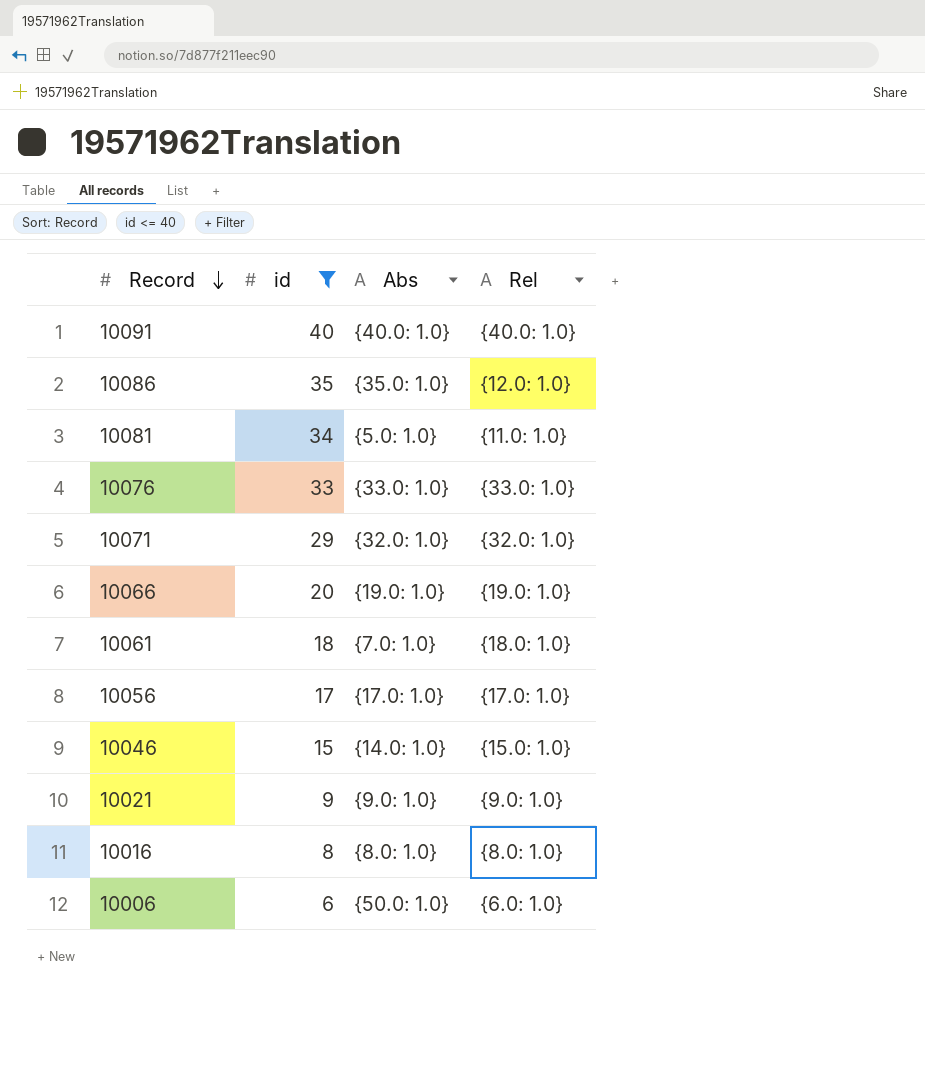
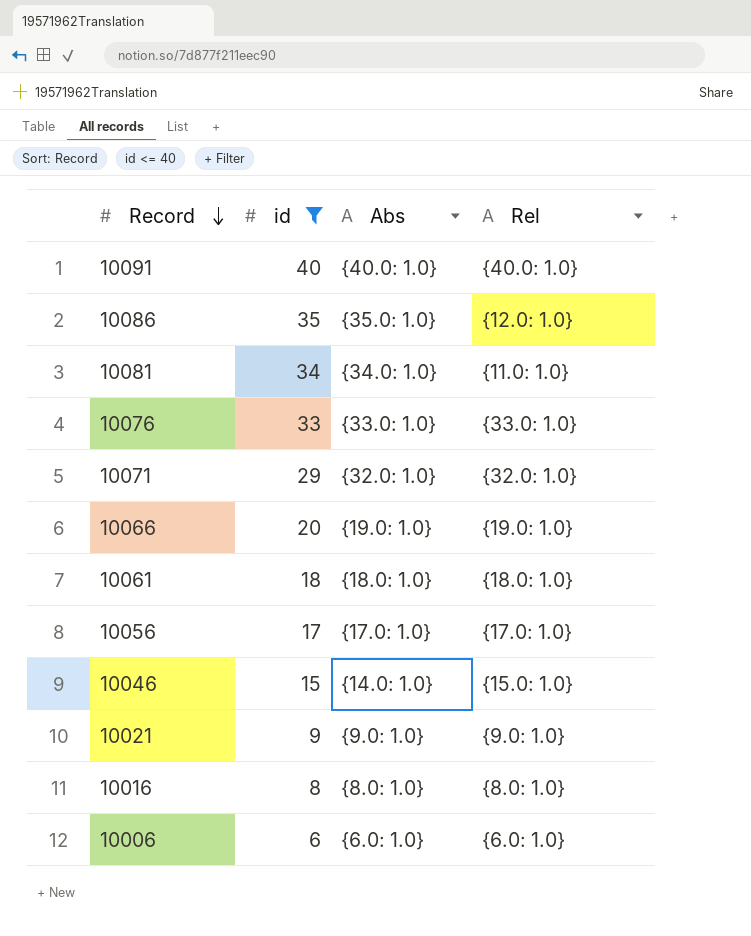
10081 | Abs: {5.0: 1.0} -> {34.0: 1.0}
10061 | Abs: {7.0: 1.0} -> {18.0: 1.0}
10006 | Abs: {50.0: 1.0} -> {6.0: 1.0}

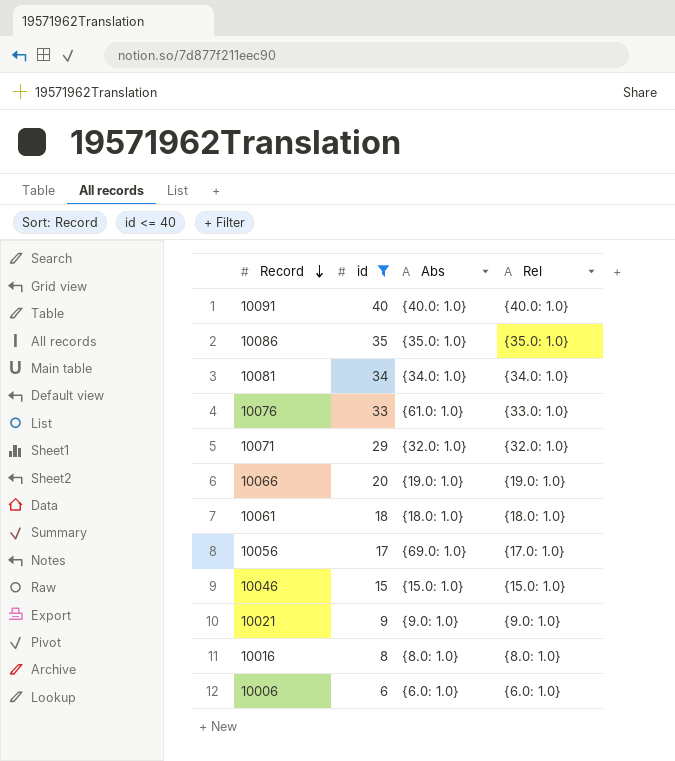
10086 | Rel: {12.0: 1.0} -> {35.0: 1.0}
10081 | Rel: {11.0: 1.0} -> {34.0: 1.0}
10076 | Abs: {33.0: 1.0} -> {61.0: 1.0}
10056 | Abs: {17.0: 1.0} -> {69.0: 1.0}
10046 | Abs: {14.0: 1.0} -> {15.0: 1.0}

